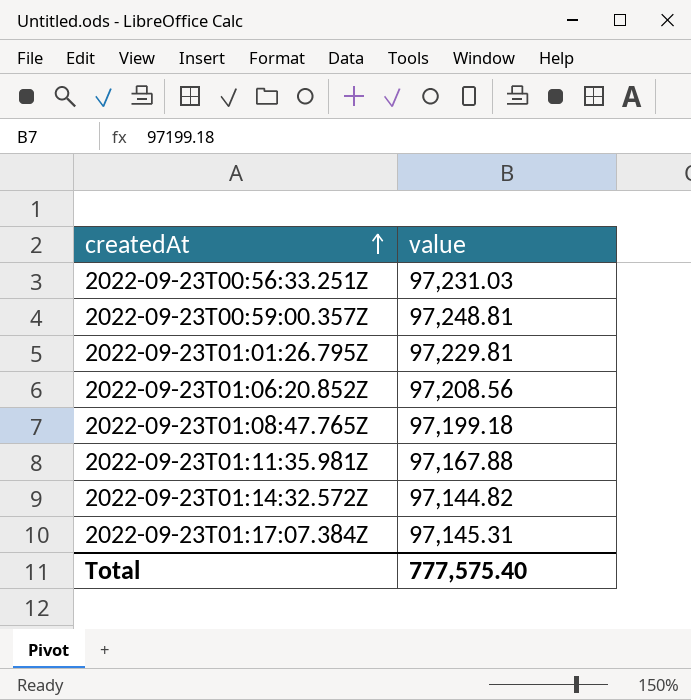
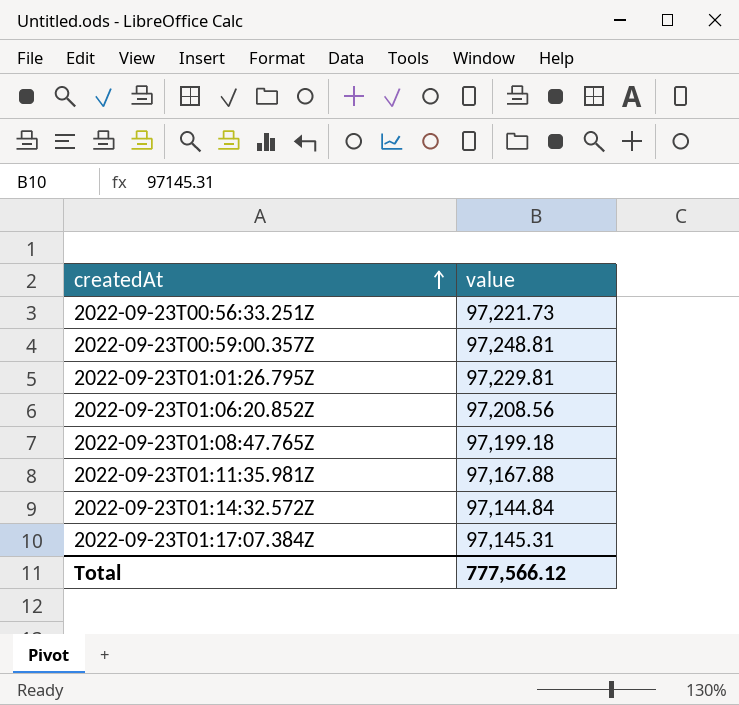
2022-09-23T00:56:33.251Z | value: 97,231.03 -> 97,221.73
2022-09-23T01:14:32.572Z | value: 97,144.82 -> 97,144.84
Total | value: 777,575.40 -> 777,566.12

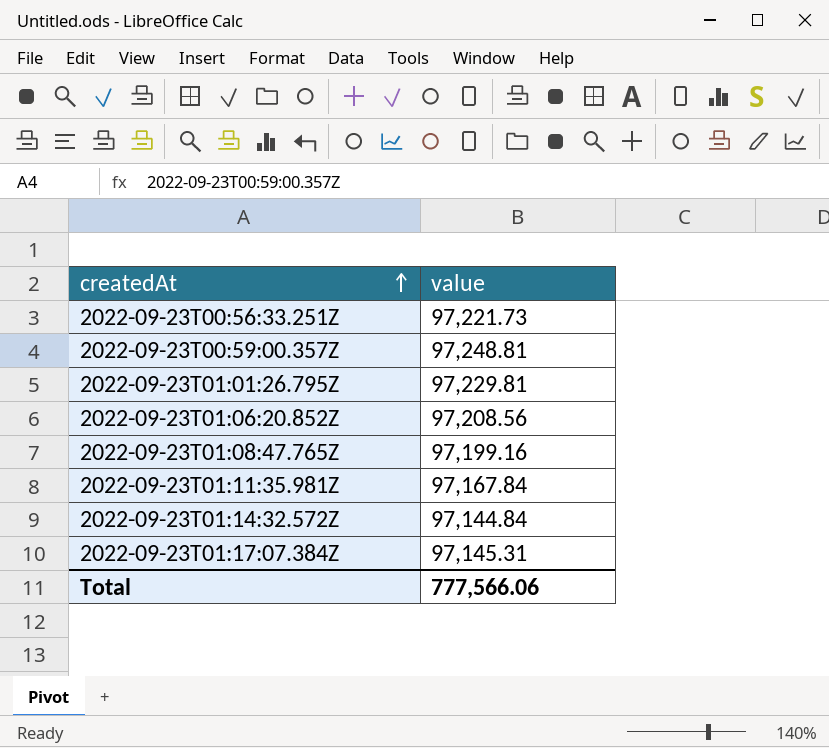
2022-09-23T01:08:47.765Z | value: 97,199.18 -> 97,199.16
2022-09-23T01:11:35.981Z | value: 97,167.88 -> 97,167.84
Total | value: 777,566.12 -> 777,566.06

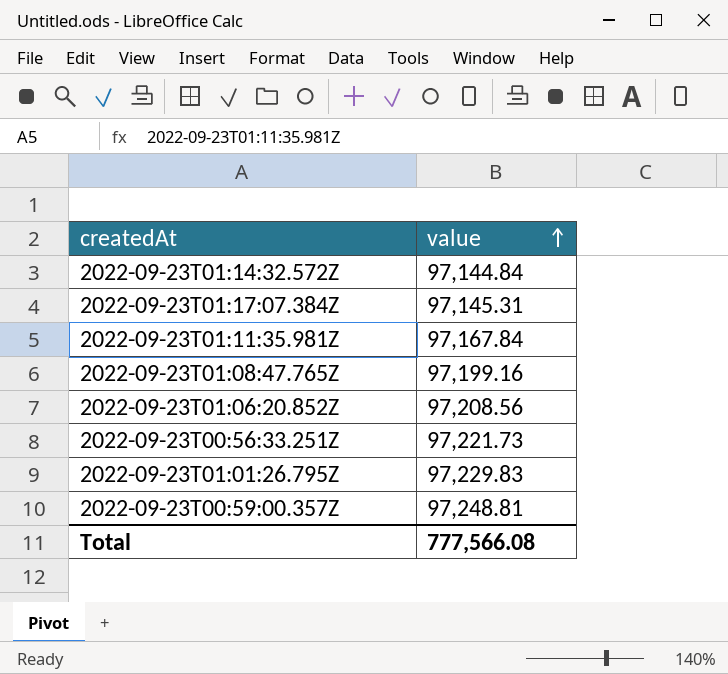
row order: createdAt ascending -> value ascending
2022-09-23T01:01:26.795Z | value: 97,229.81 -> 97,229.83
Total | value: 777,566.06 -> 777,566.08

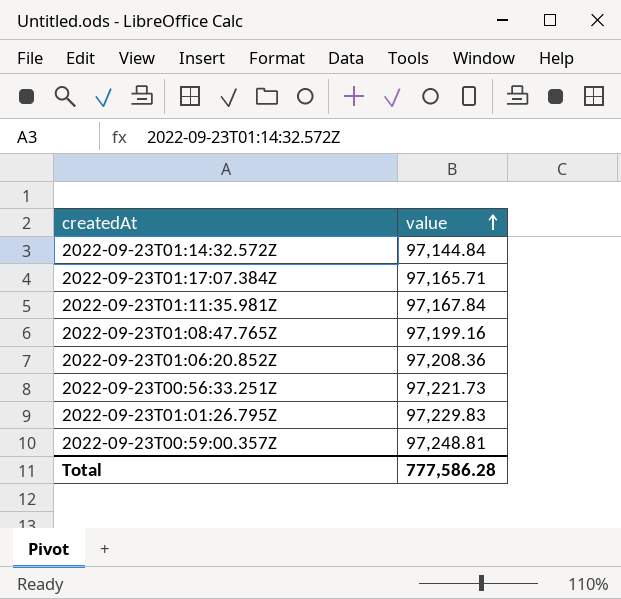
2022-09-23T01:17:07.384Z | value: 97,145.31 -> 97,165.71
2022-09-23T01:06:20.852Z | value: 97,208.56 -> 97,208.36
Total | value: 777,566.08 -> 777,586.28

